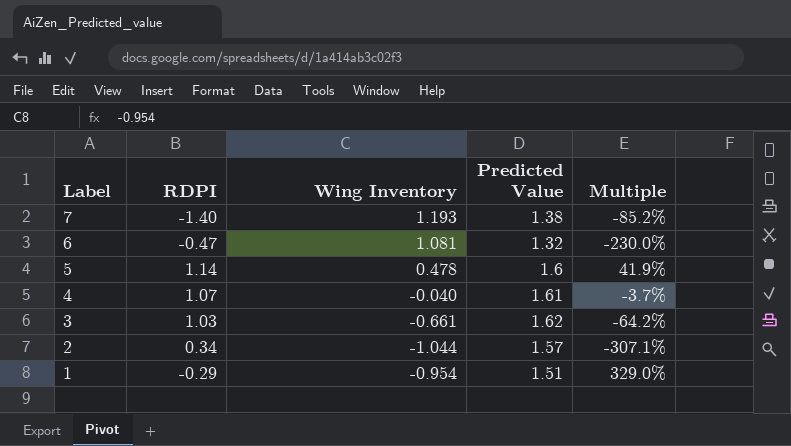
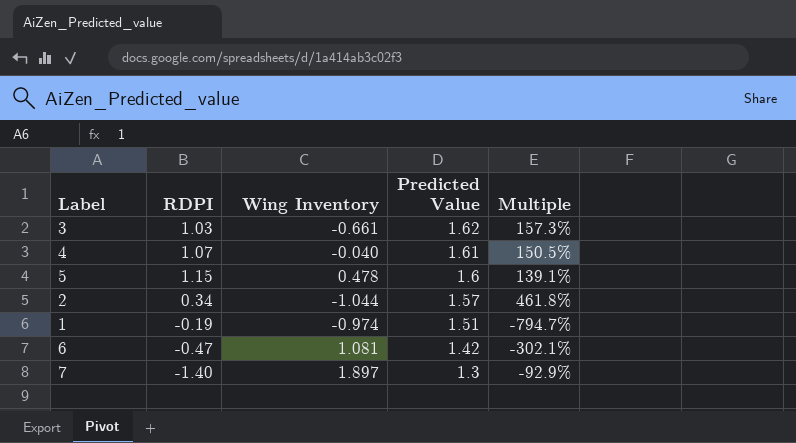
row order: Label descending -> Predicted Value descending
column Multiple | formula: [Wing Inventory] / [RDPI] -> [Predicted Value] / [RDPI]
5 | RDPI: 1.14 -> 1.15
1 | RDPI: -0.29 -> -0.19
1 | Wing Inventory: -0.954 -> -0.974
6 | Predicted Value: 1.32 -> 1.42
7 | Wing Inventory: 1.193 -> 1.897
7 | Predicted Value: 1.38 -> 1.3

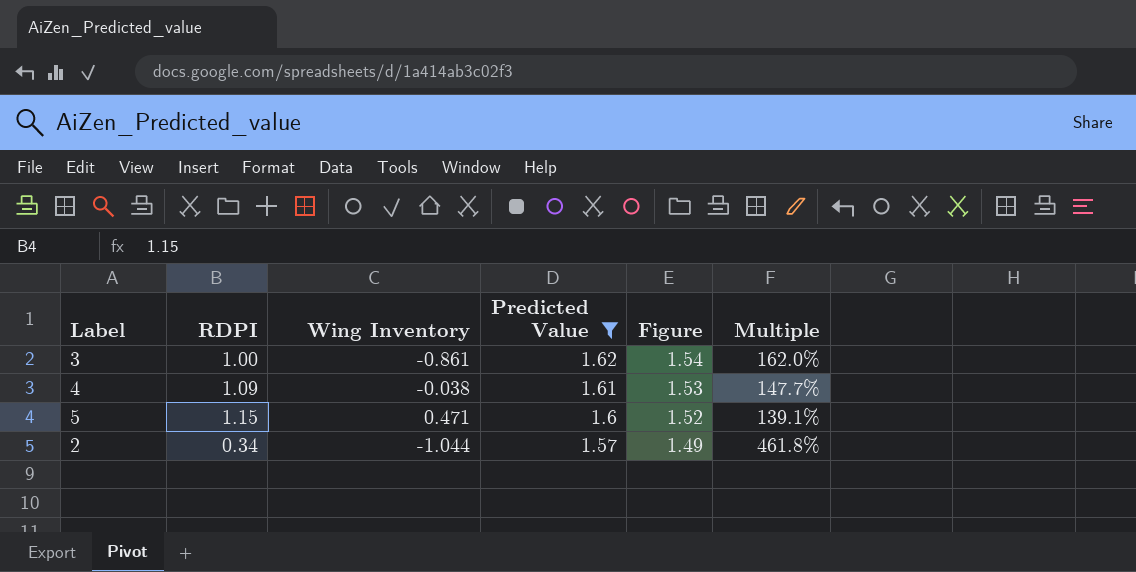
filter: none -> Predicted Value >= 1.57
column Figure | formula: none -> [Predicted Value] * 0.95
3 | RDPI: 1.03 -> 1.00
3 | Wing Inventory: -0.661 -> -0.861
3 | Multiple: 157.3% -> 162.0%
4 | RDPI: 1.07 -> 1.09
4 | Wing Inventory: -0.040 -> -0.038
4 | Multiple: 150.5% -> 147.7%
5 | Wing Inventory: 0.478 -> 0.471

